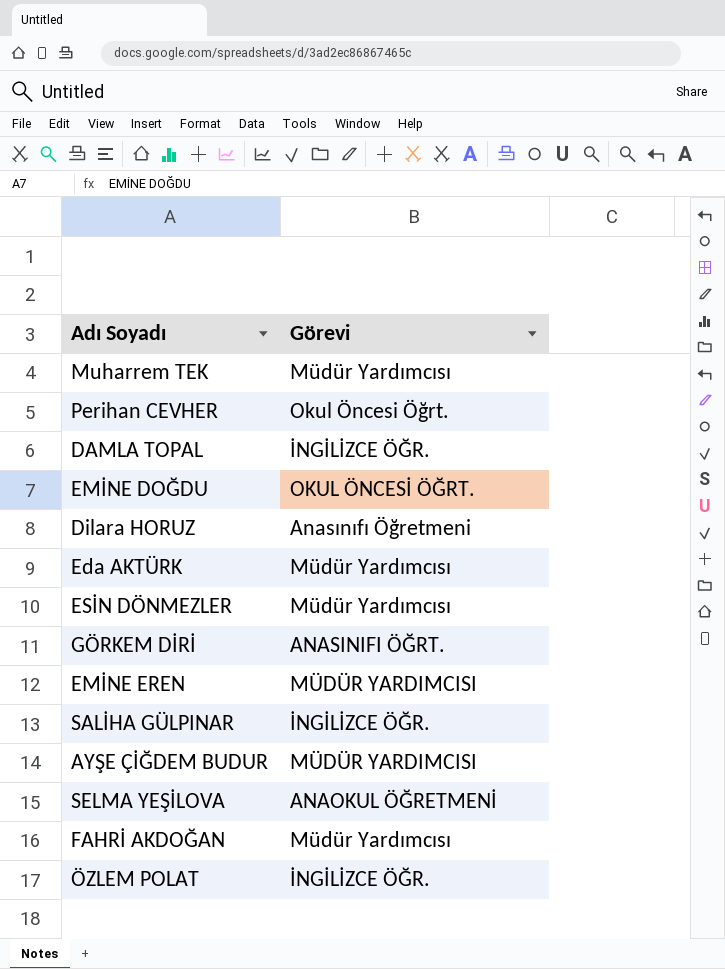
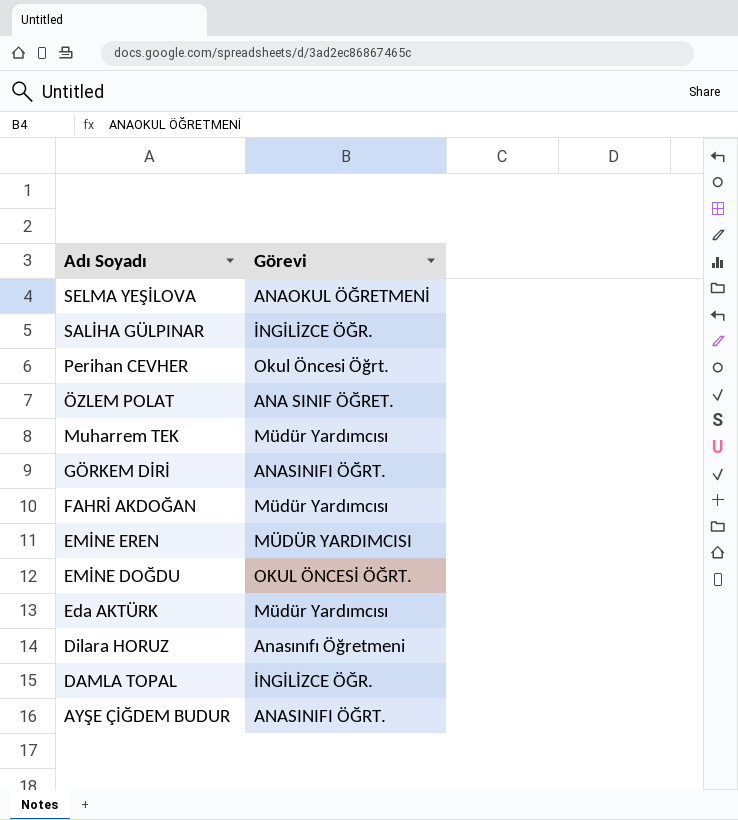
row order: none -> Adı Soyadı descending
row ESİN DÖNMEZLER: Müdür Yardımcısı -> none
ÖZLEM POLAT | Görevi: İNGİLİZCE ÖĞR. -> ANA SINIF ÖĞRET.
AYŞE ÇİĞDEM BUDUR | Görevi: MÜDÜR YARDIMCISI -> ANASINIFI ÖĞRT.

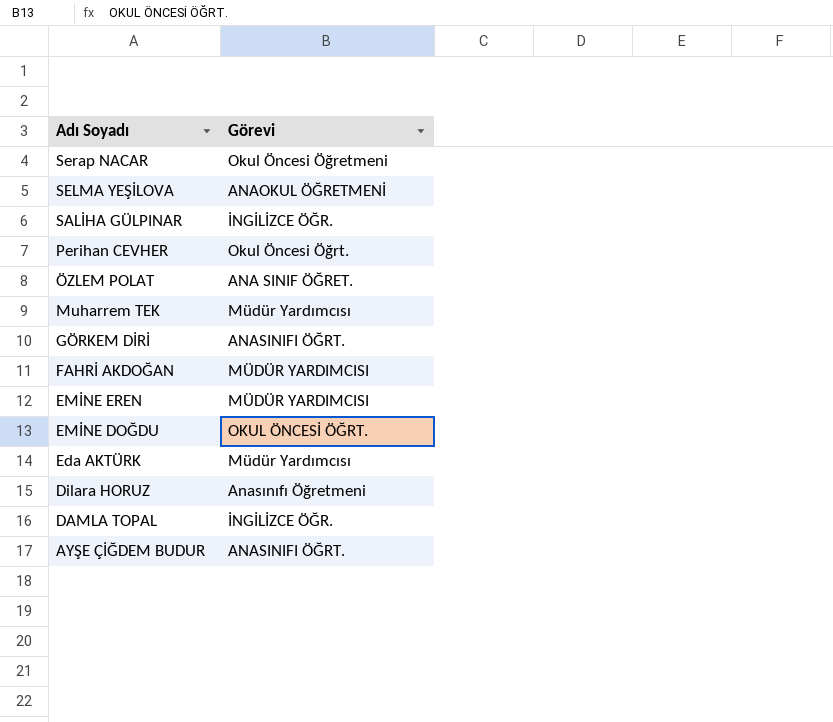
row Serap NACAR: none -> Okul Öncesi Öğretmeni
FAHRİ AKDOĞAN | Görevi: Müdür Yardımcısı -> MÜDÜR YARDIMCISI

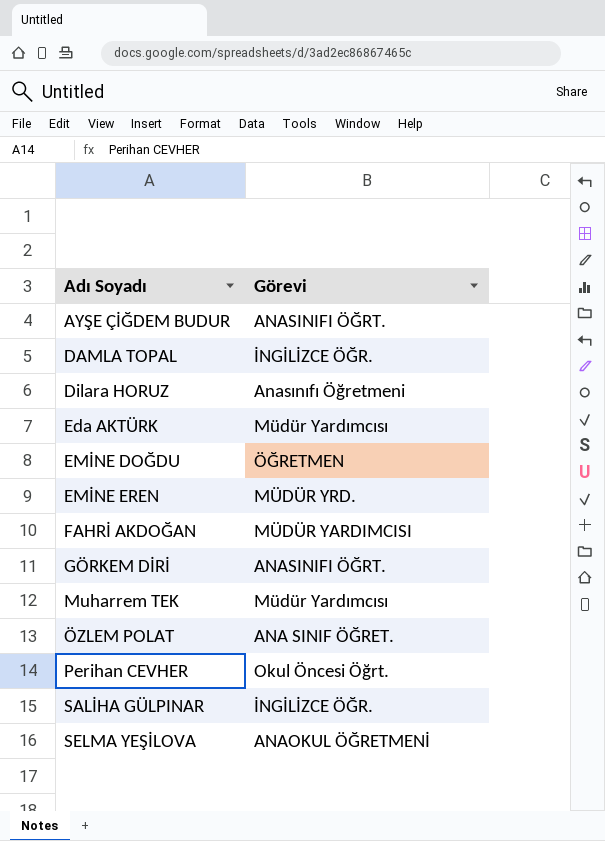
row order: Adı Soyadı descending -> Adı Soyadı ascending
row Serap NACAR: Okul Öncesi Öğretmeni -> none
EMİNE DOĞDU | Görevi: OKUL ÖNCESİ ÖĞRT. -> ÖĞRETMEN
EMİNE EREN | Görevi: MÜDÜR YARDIMCISI -> MÜDÜR YRD.

